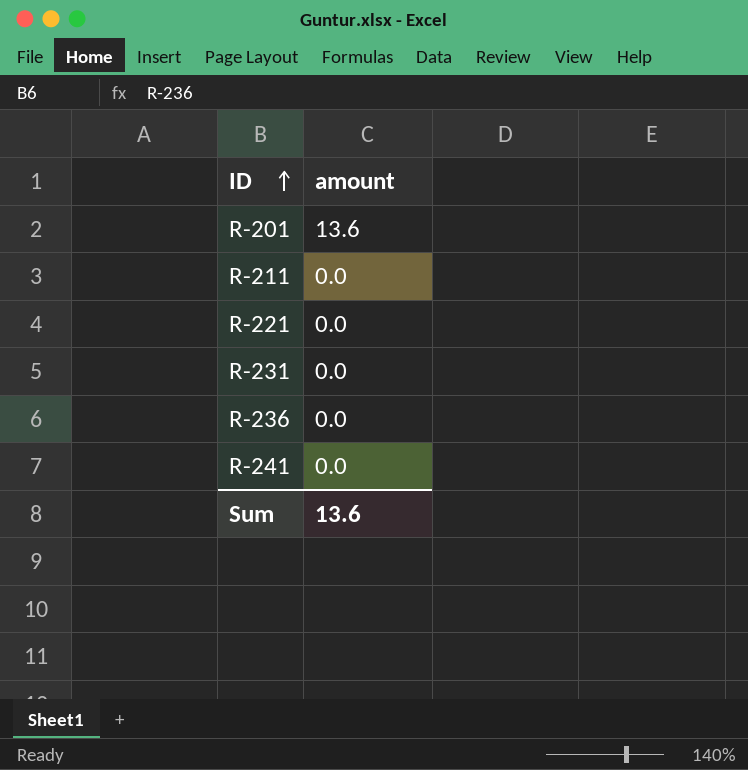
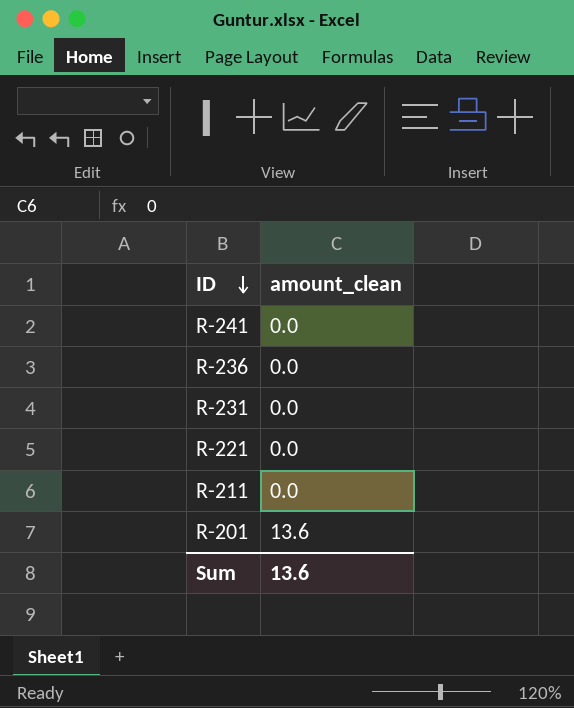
row order: ID ascending -> ID descending
column name: amount -> amount_clean

